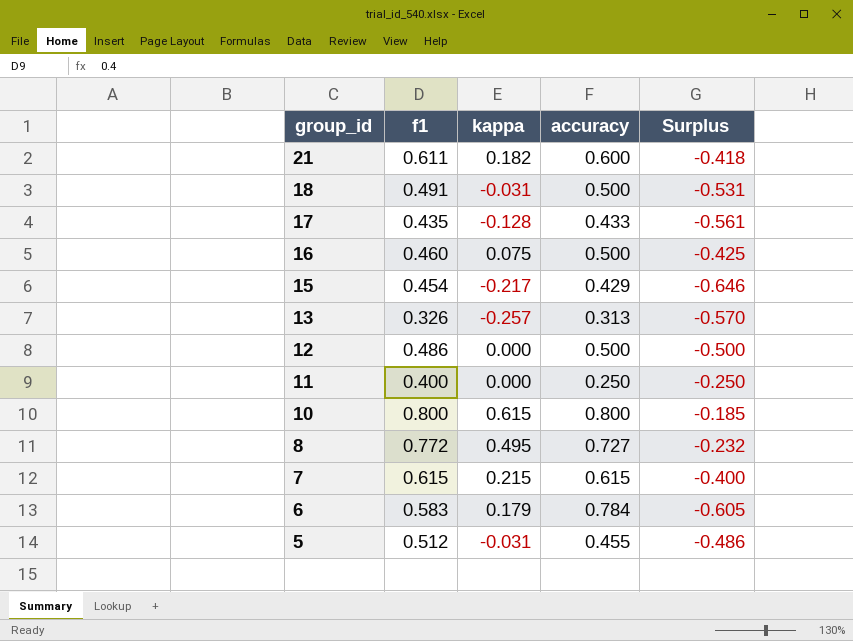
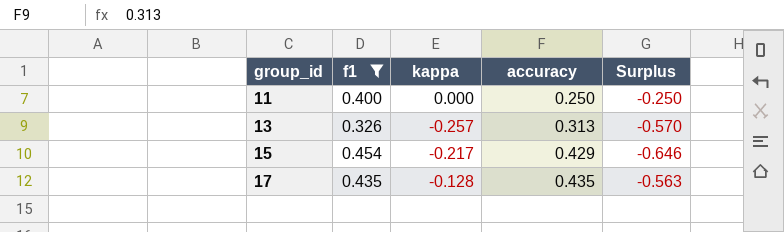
filter: none -> f1 <= 0.454
row order: group_id descending -> group_id ascending
17 | accuracy: 0.433 -> 0.435
17 | Surplus: -0.561 -> -0.563

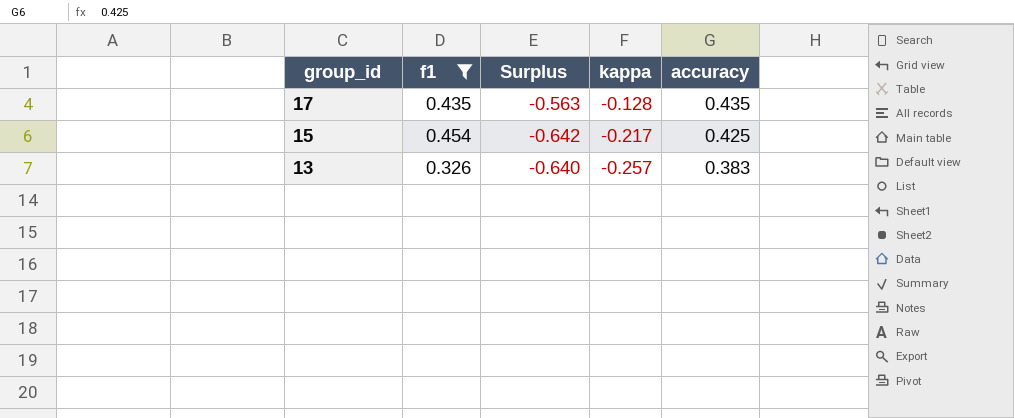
row order: group_id ascending -> group_id descending
column Surplus | position: 5 -> 3
row 11: 0.400 | 0.000 | 0.250 | -0.250 -> none
15 | Surplus: -0.646 -> -0.642
15 | accuracy: 0.429 -> 0.425
13 | Surplus: -0.570 -> -0.640
13 | accuracy: 0.313 -> 0.383

